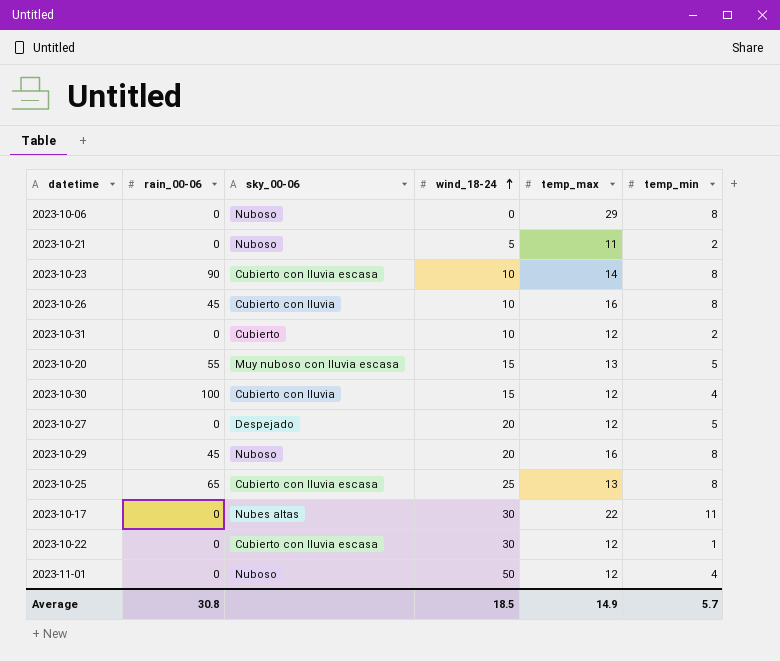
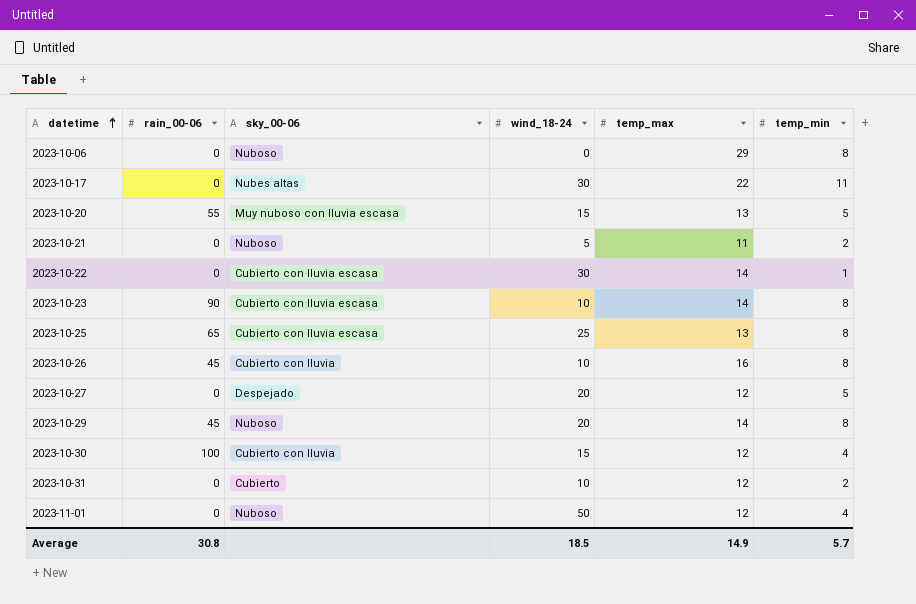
row order: wind_18-24 ascending -> datetime ascending
2023-10-22 | temp_max: 12 -> 14
2023-10-29 | temp_max: 16 -> 14

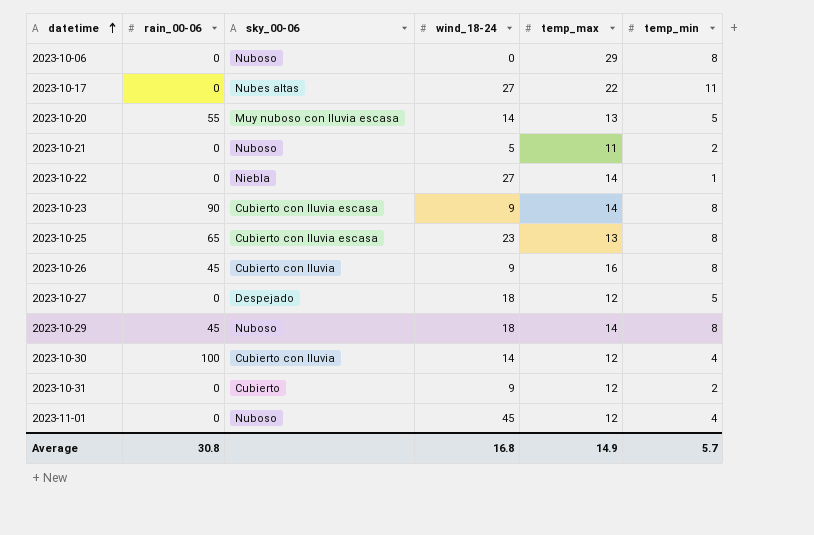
2023-10-17 | wind_18-24: 30 -> 27
2023-10-20 | wind_18-24: 15 -> 14
2023-10-22 | sky_00-06: Cubierto con lluvia escasa -> Niebla
2023-10-22 | wind_18-24: 30 -> 27
2023-10-23 | wind_18-24: 10 -> 9
2023-10-25 | wind_18-24: 25 -> 23
2023-10-26 | wind_18-24: 10 -> 9
2023-10-27 | wind_18-24: 20 -> 18
2023-10-29 | wind_18-24: 20 -> 18
2023-10-30 | wind_18-24: 15 -> 14
2023-10-31 | wind_18-24: 10 -> 9
2023-11-01 | wind_18-24: 50 -> 45
Average | wind_18-24: 18.5 -> 16.8

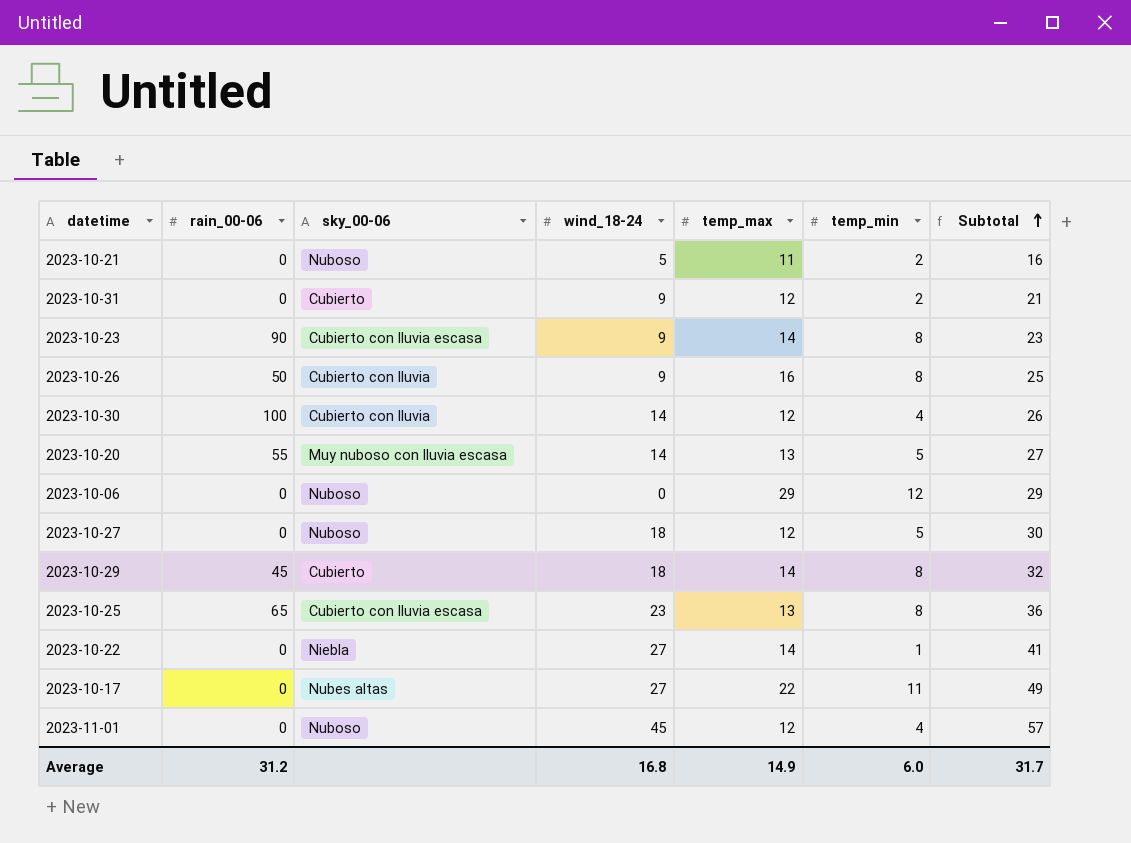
row order: datetime ascending -> Subtotal ascending
column Subtotal | formula: none -> [wind_18-24] + [temp_max]
2023-10-26 | rain_00-06: 45 -> 50
2023-10-06 | temp_min: 8 -> 12
2023-10-27 | sky_00-06: Despejado -> Nuboso
2023-10-29 | sky_00-06: Nuboso -> Cubierto
Average | rain_00-06: 30.8 -> 31.2
Average | temp_min: 5.7 -> 6.0

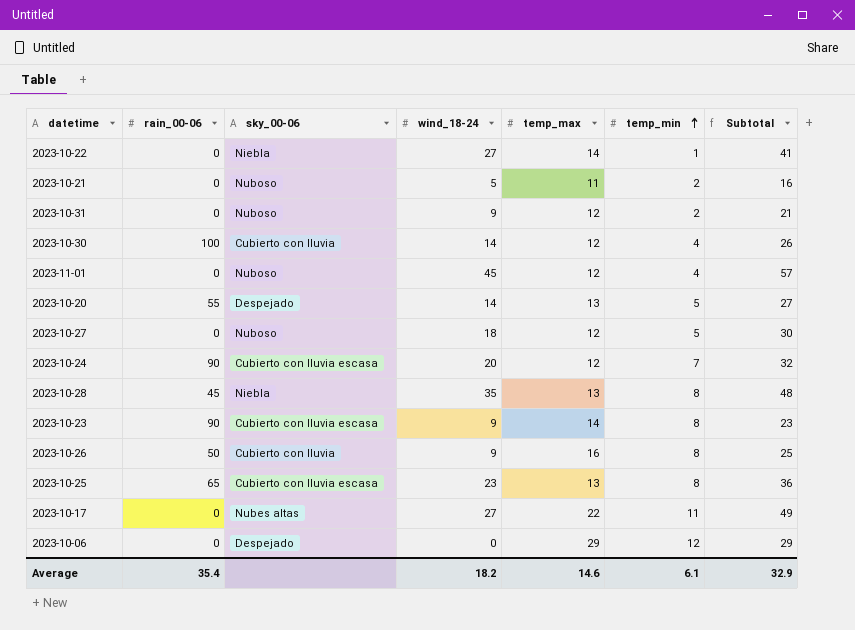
row order: Subtotal ascending -> temp_min ascending
row 2023-10-29: 45 | Cubierto | 18 | 14 | 8 | 32 -> none
2023-10-31 | sky_00-06: Cubierto -> Nuboso
2023-10-20 | sky_00-06: Muy nuboso con lluvia escasa -> Despejado
row 2023-10-24: none -> 90 | Cubierto con lluvia escasa | 20 | 12 | 7 | 32
row 2023-10-28: none -> 45 | Niebla | 35 | 13 | 8 | 48
2023-10-06 | sky_00-06: Nuboso -> Despejado
Average | rain_00-06: 31.2 -> 35.4
Average | wind_18-24: 16.8 -> 18.2
Average | temp_max: 14.9 -> 14.6
Average | temp_min: 6.0 -> 6.1
Average | Subtotal: 31.7 -> 32.9

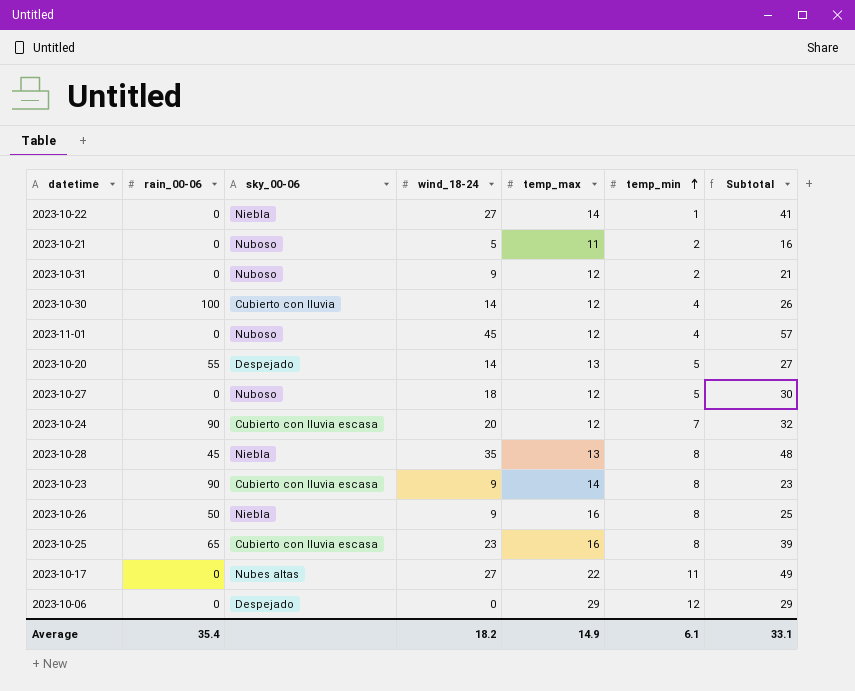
2023-10-26 | sky_00-06: Cubierto con lluvia -> Niebla
2023-10-25 | temp_max: 13 -> 16
2023-10-25 | Subtotal: 36 -> 39
Average | temp_max: 14.6 -> 14.9
Average | Subtotal: 32.9 -> 33.1

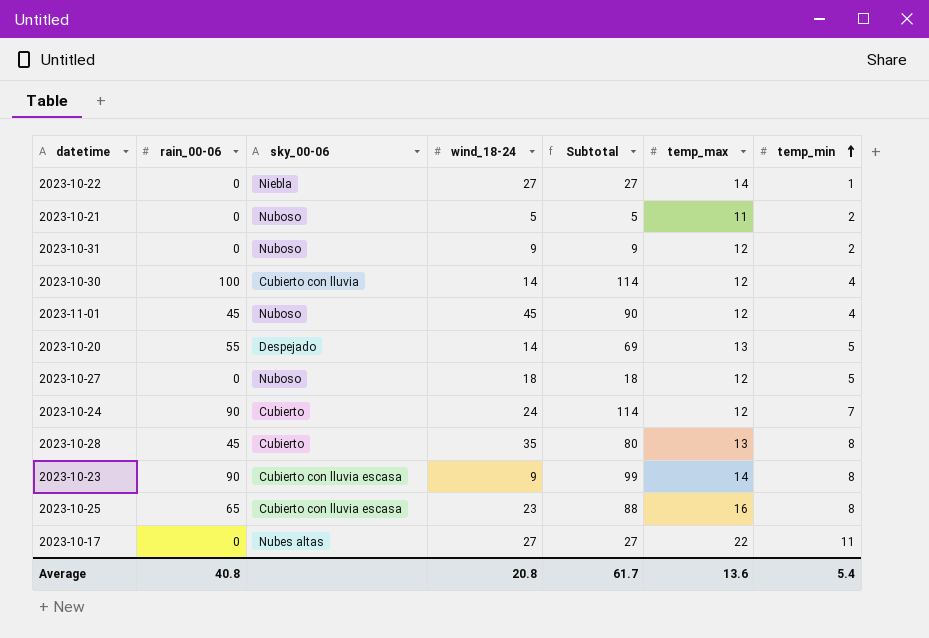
column Subtotal | formula: [wind_18-24] + [temp_max] -> [rain_00-06] + [wind_18-24]
column Subtotal | position: 7 -> 5
row 2023-10-26: 50 | Niebla | 9 | 16 | 8 | 25 -> none
row 2023-10-06: 0 | Despejado | 0 | 29 | 12 | 29 -> none
2023-11-01 | rain_00-06: 0 -> 45
2023-10-24 | sky_00-06: Cubierto con lluvia escasa -> Cubierto
2023-10-24 | wind_18-24: 20 -> 24
2023-10-28 | sky_00-06: Niebla -> Cubierto
Average | rain_00-06: 35.4 -> 40.8
Average | wind_18-24: 18.2 -> 20.8
Average | Subtotal: 33.1 -> 61.7
Average | temp_max: 14.9 -> 13.6
Average | temp_min: 6.1 -> 5.4

